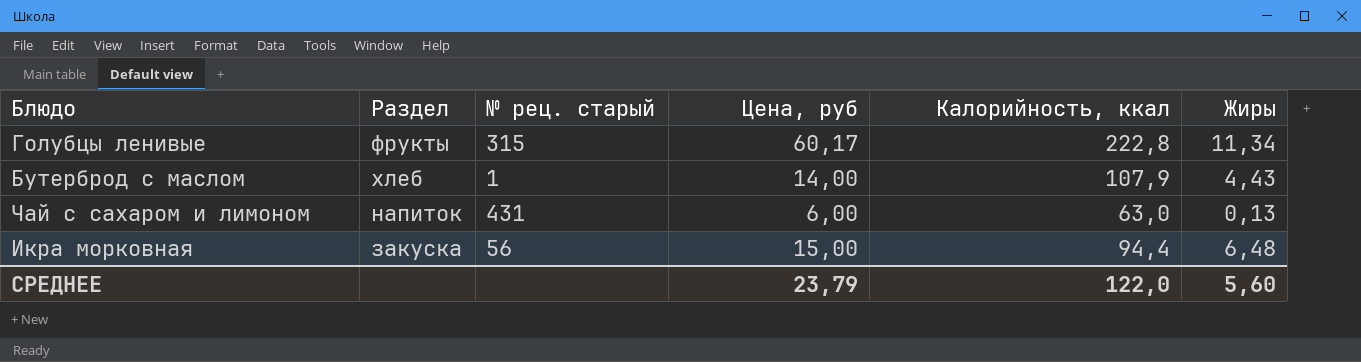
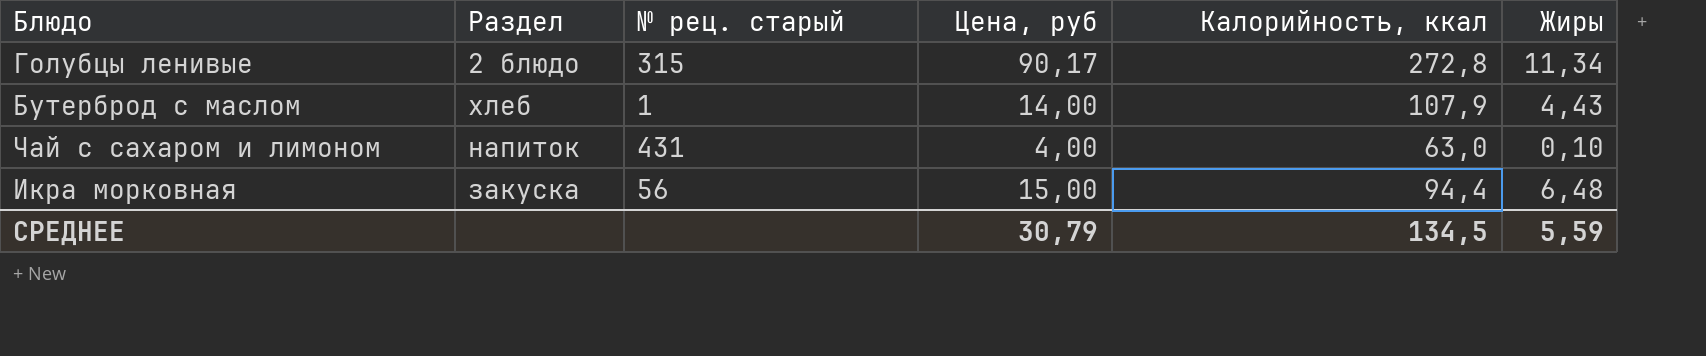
Голубцы ленивые | Раздел: фрукты -> 2 блюдо
Голубцы ленивые | Цена, руб: 60,17 -> 90,17
Голубцы ленивые | Калорийность, ккал: 222,8 -> 272,8
Чай с сахаром и лимоном | Цена, руб: 6,00 -> 4,00
Чай с сахаром и лимоном | Жиры: 0,13 -> 0,10
СРЕДНЕЕ | Цена, руб: 23,79 -> 30,79
СРЕДНЕЕ | Калорийность, ккал: 122,0 -> 134,5
СРЕДНЕЕ | Жиры: 5,60 -> 5,59

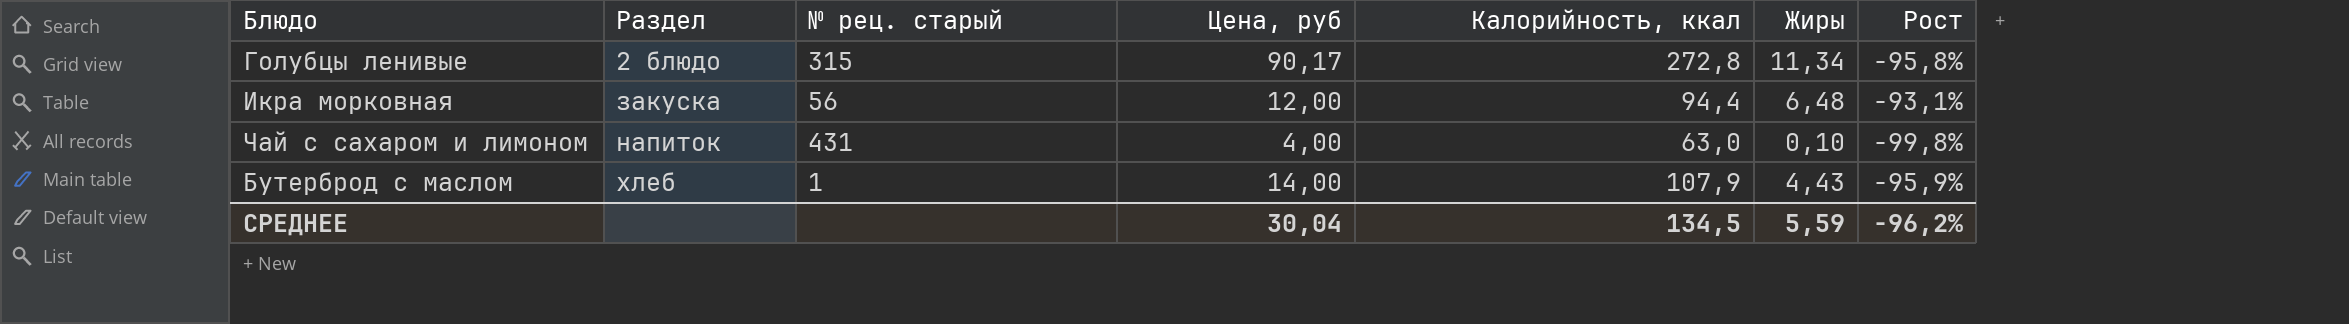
row order: none -> Раздел ascending
column Рост | formula: none -> ([Жиры] - [Калорийность, ккал]) / [Калорийность, ккал]
Икра морковная | Цена, руб: 15,00 -> 12,00
СРЕДНЕЕ | Цена, руб: 30,79 -> 30,04

